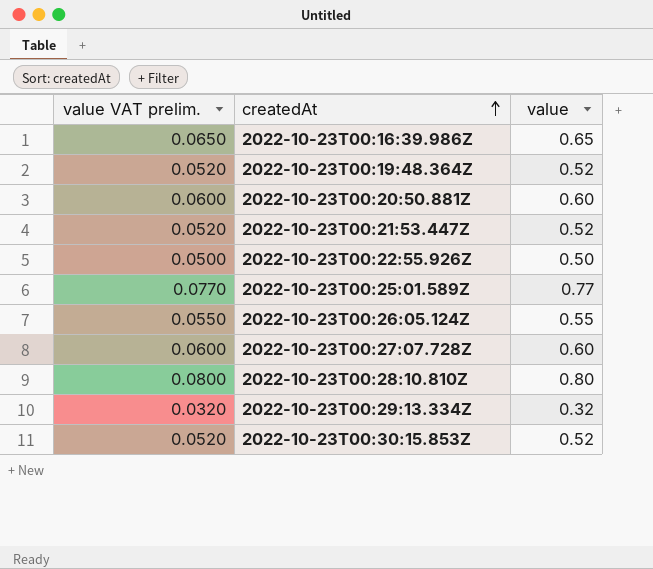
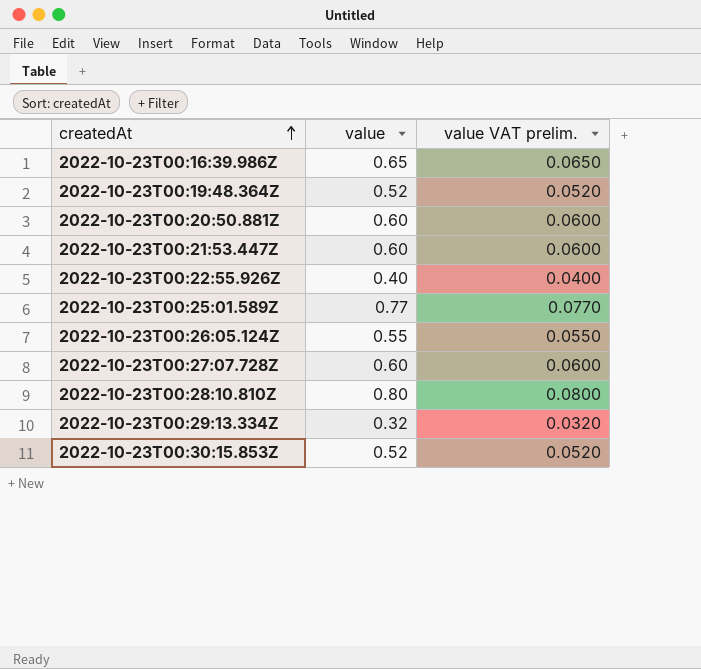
column value VAT prelim. | position: 1 -> 3
2022-10-23T00:21:53.447Z | value: 0.52 -> 0.60
2022-10-23T00:21:53.447Z | value VAT prelim.: 0.0520 -> 0.0600
2022-10-23T00:22:55.926Z | value: 0.50 -> 0.40
2022-10-23T00:22:55.926Z | value VAT prelim.: 0.0500 -> 0.0400

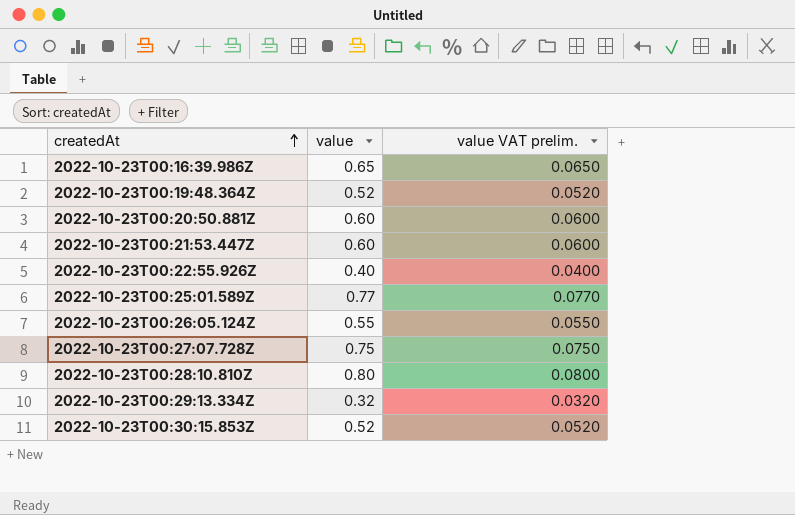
2022-10-23T00:27:07.728Z | value: 0.60 -> 0.75
2022-10-23T00:27:07.728Z | value VAT prelim.: 0.0600 -> 0.0750

